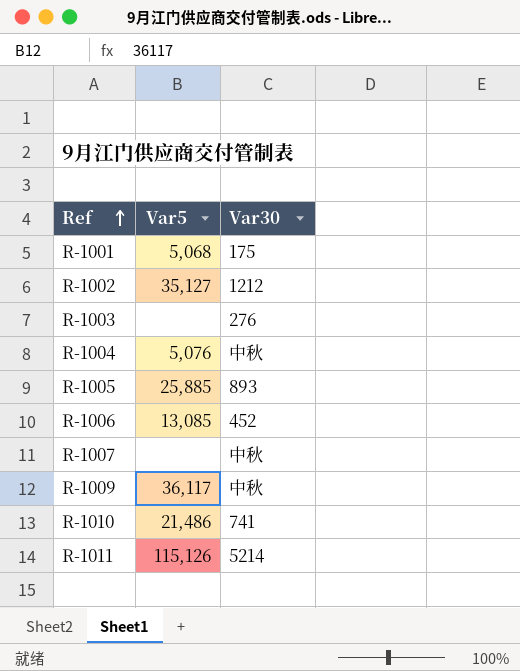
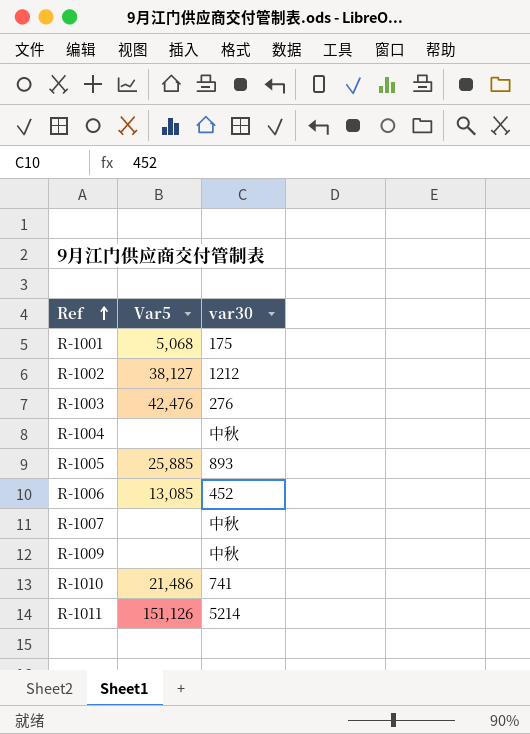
column name: Var30 -> var30
R-1002 | Var5: 35,127 -> 38,127
R-1003 | Var5: none -> 42,476
R-1004 | Var5: 5,076 -> none
R-1009 | Var5: 36,117 -> none
R-1011 | Var5: 115,126 -> 151,126

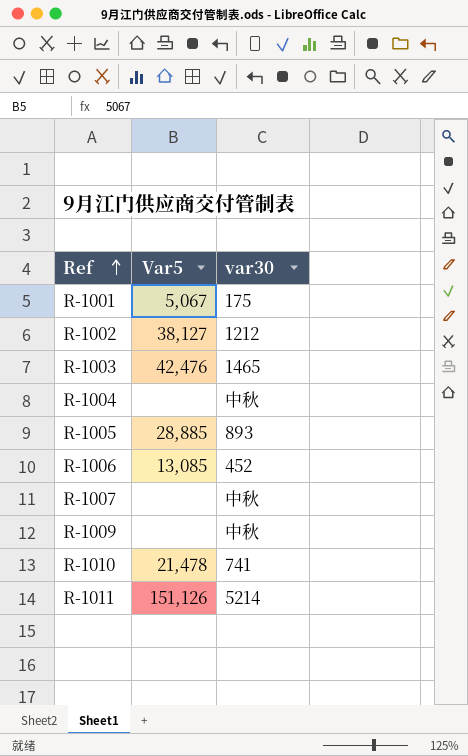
R-1001 | Var5: 5,068 -> 5,067
R-1003 | var30: 276 -> 1465
R-1005 | Var5: 25,885 -> 28,885
R-1010 | Var5: 21,486 -> 21,478

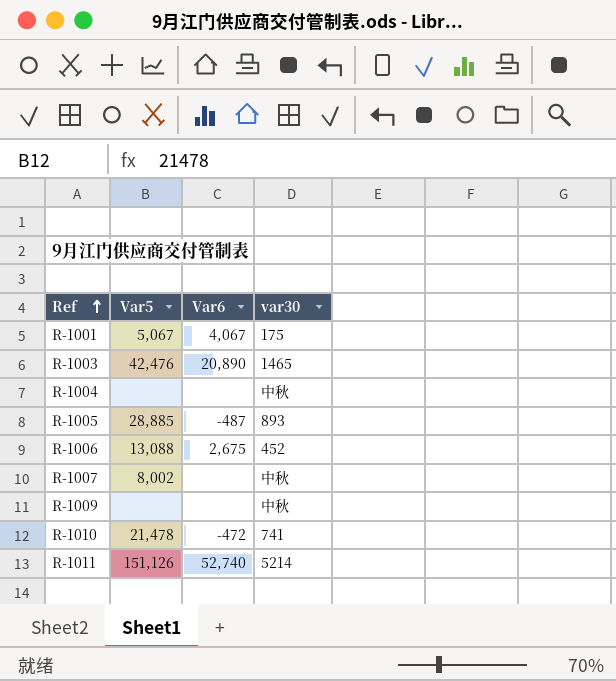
column Var6 | position: none -> 3
row R-1002: 38,127 | 1212 -> none
R-1006 | Var5: 13,085 -> 13,088
R-1007 | Var5: none -> 8,002

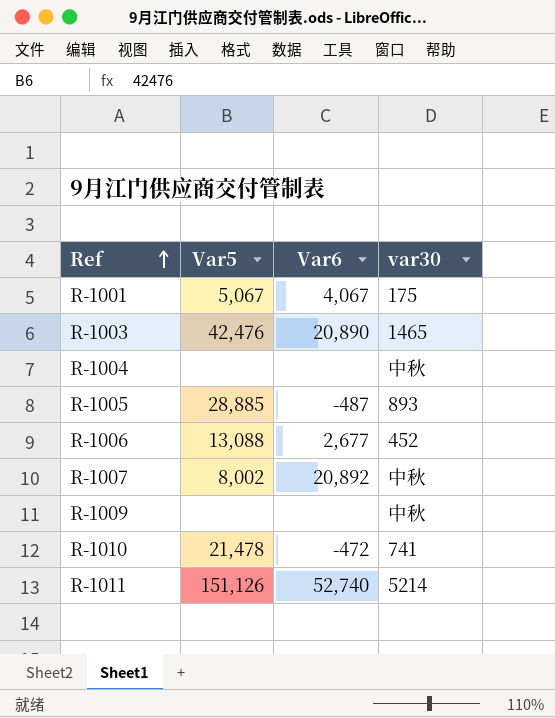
R-1006 | Var6: 2,675 -> 2,677
R-1007 | Var6: none -> 20,892

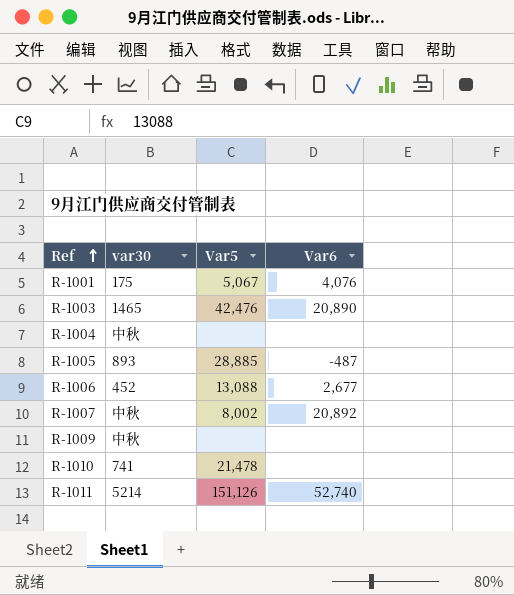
column var30 | position: 4 -> 2
R-1001 | Var6: 4,067 -> 4,076
R-1010 | Var6: -472 -> none

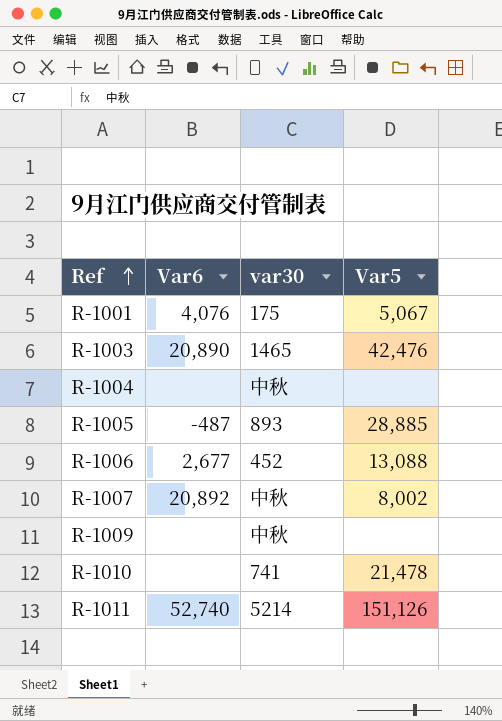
column Var6 | position: 4 -> 2

